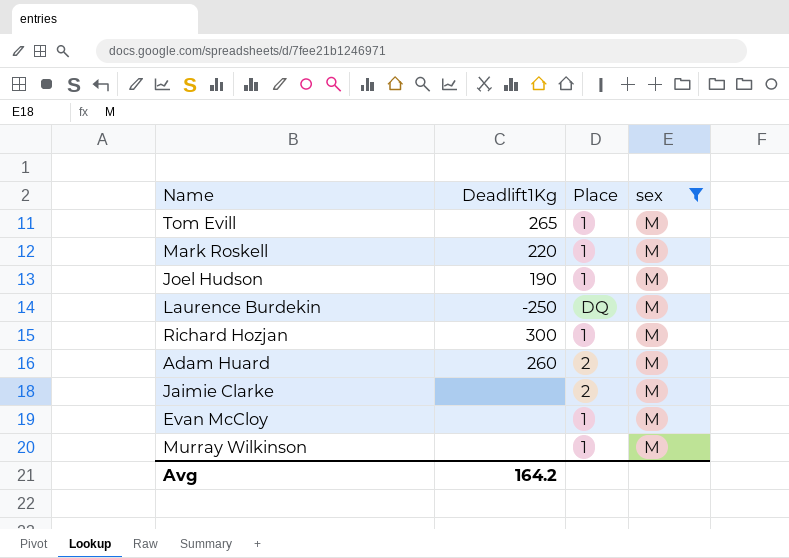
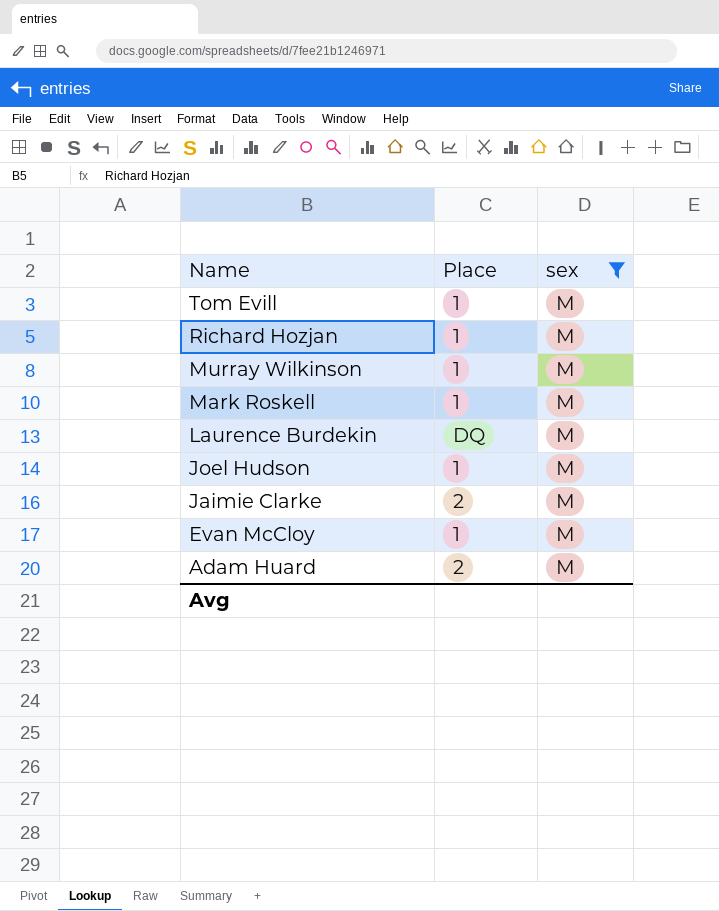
row order: none -> Name descending
column Deadlift1Kg | position: 2 -> none

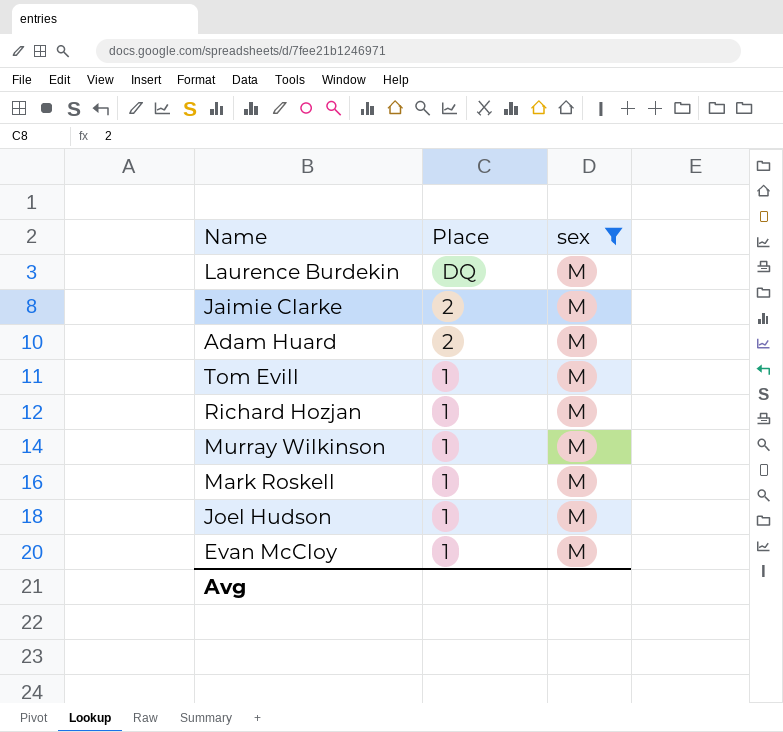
row order: Name descending -> Place descending

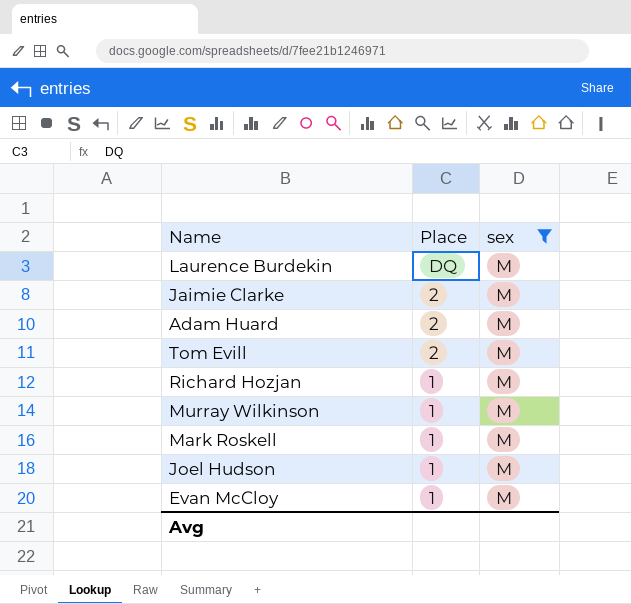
Tom Evill | Place: 1 -> 2

